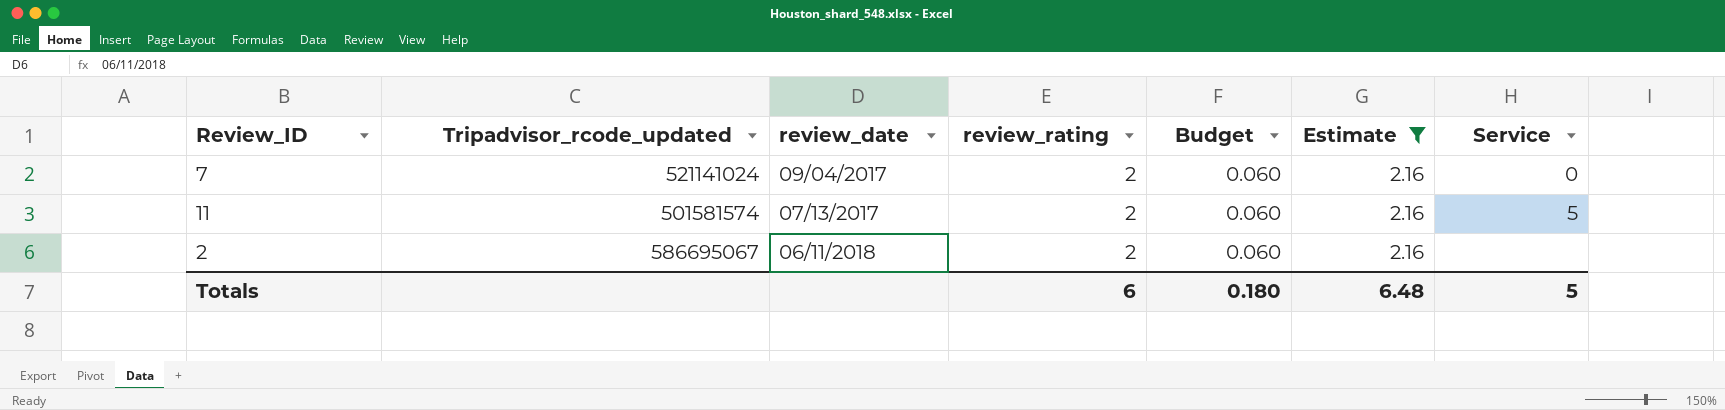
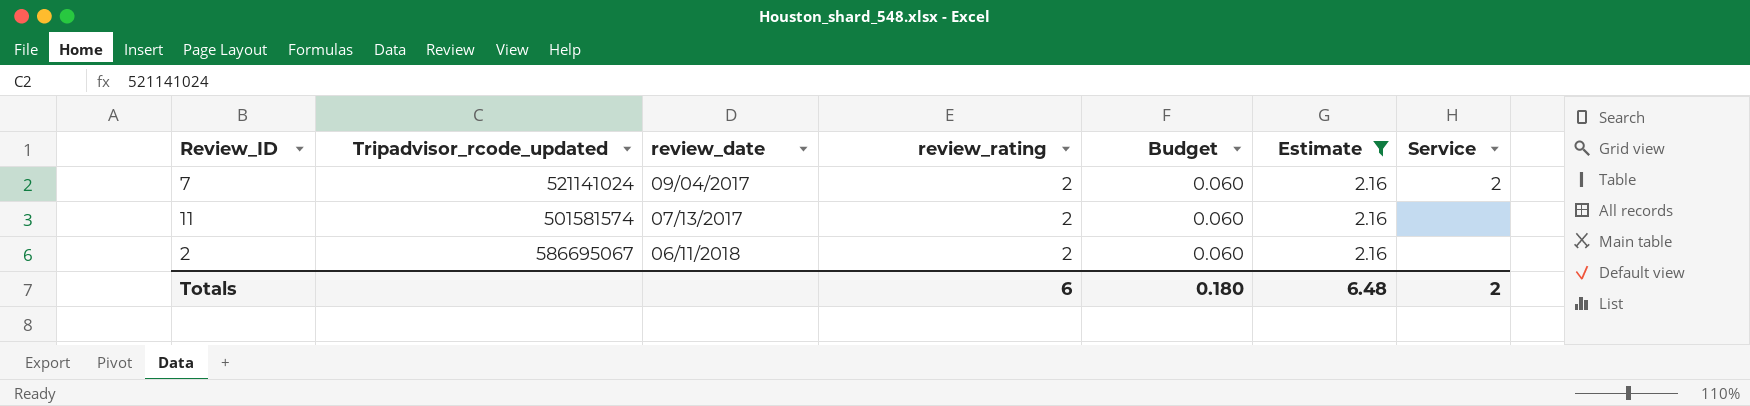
7 | Service: 0 -> 2
11 | Service: 5 -> none
Totals | Service: 5 -> 2

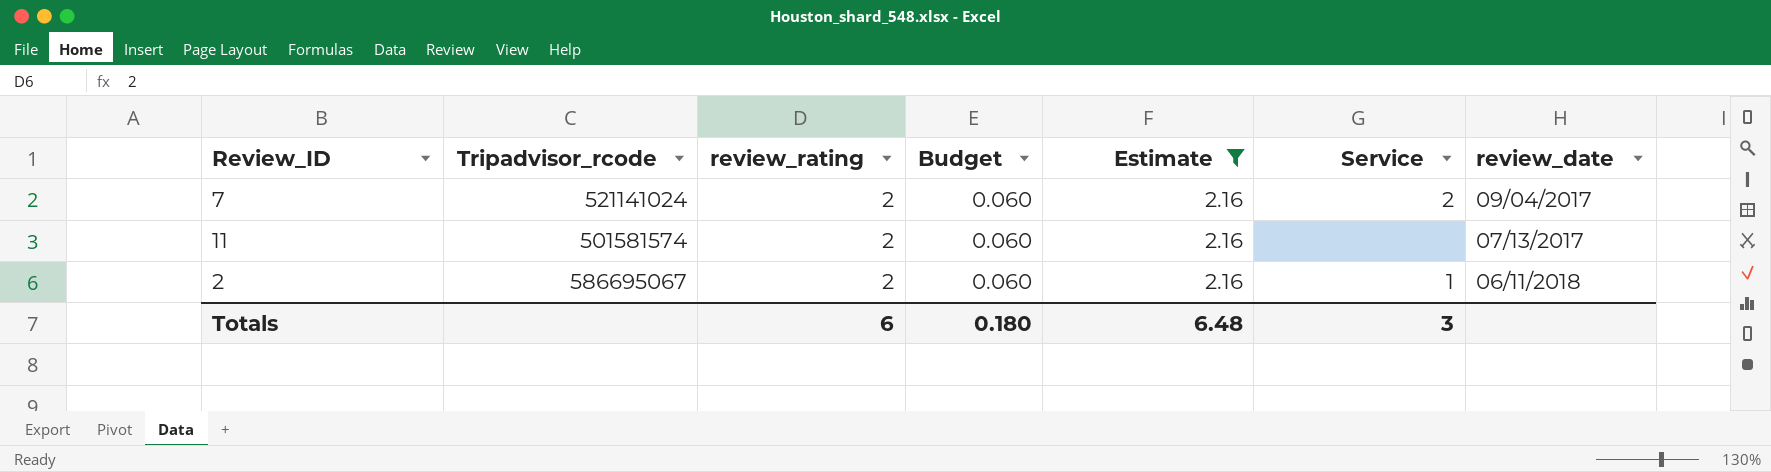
column name: Tripadvisor_rcode_updated -> Tripadvisor_rcode
column review_date | position: 3 -> 7
2 | Service: none -> 1
Totals | Service: 2 -> 3

